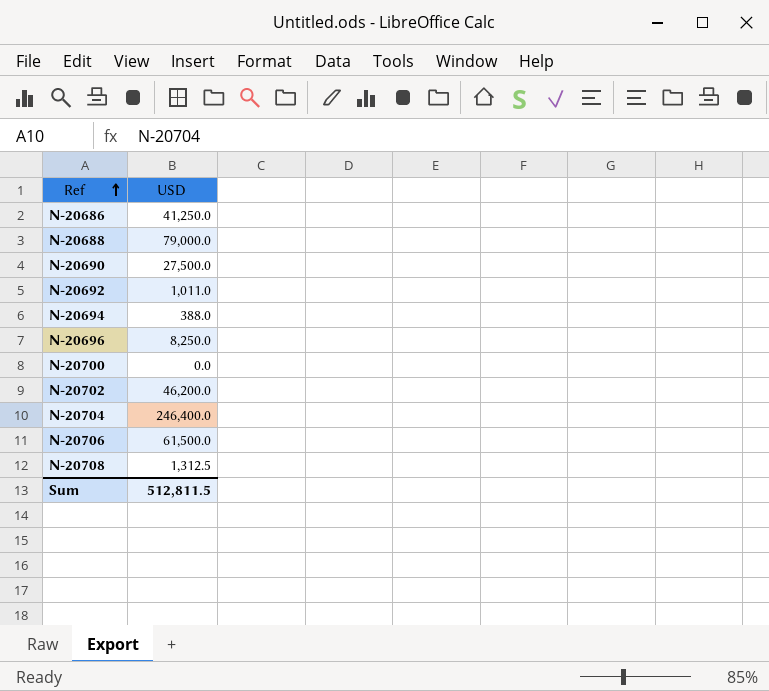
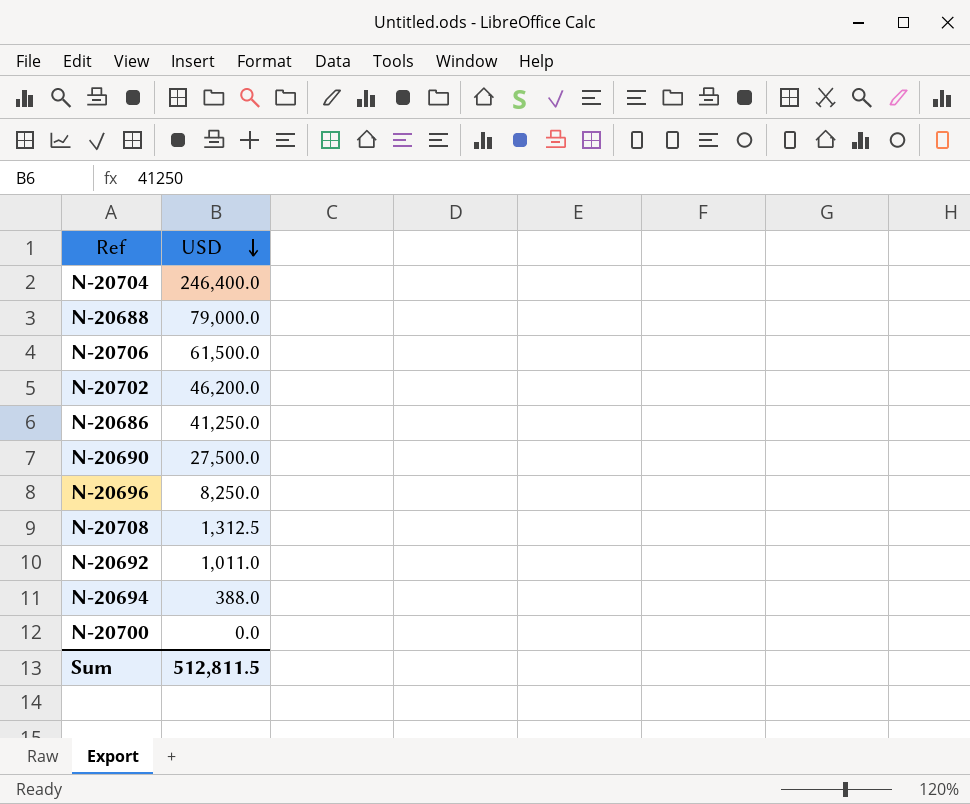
row order: Ref ascending -> USD descending

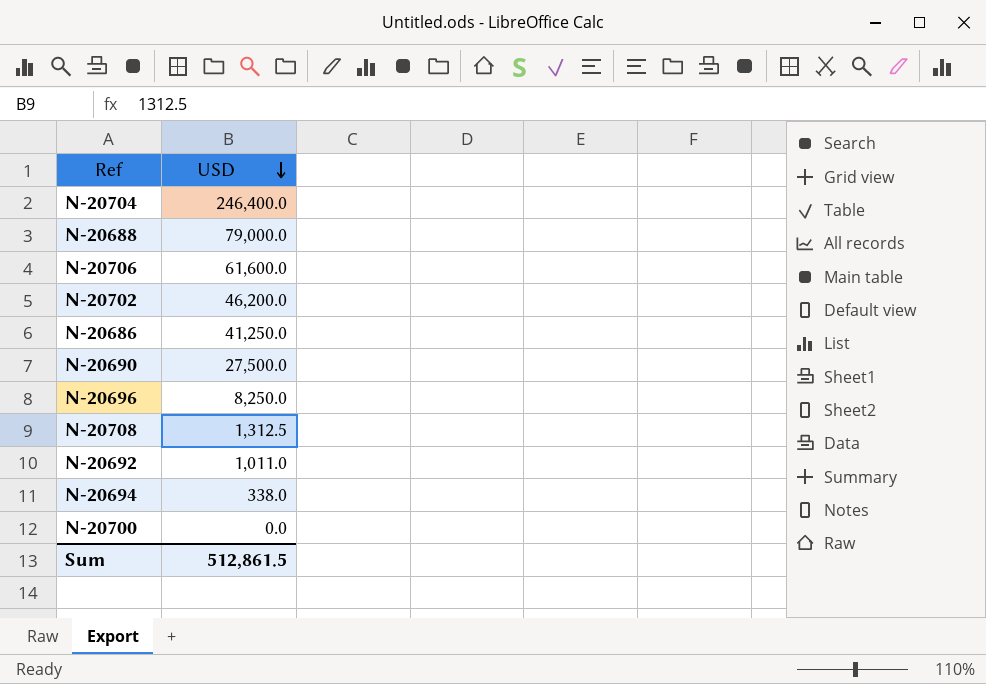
N-20706 | USD: 61,500.0 -> 61,600.0
N-20694 | USD: 388.0 -> 338.0
Sum | USD: 512,811.5 -> 512,861.5

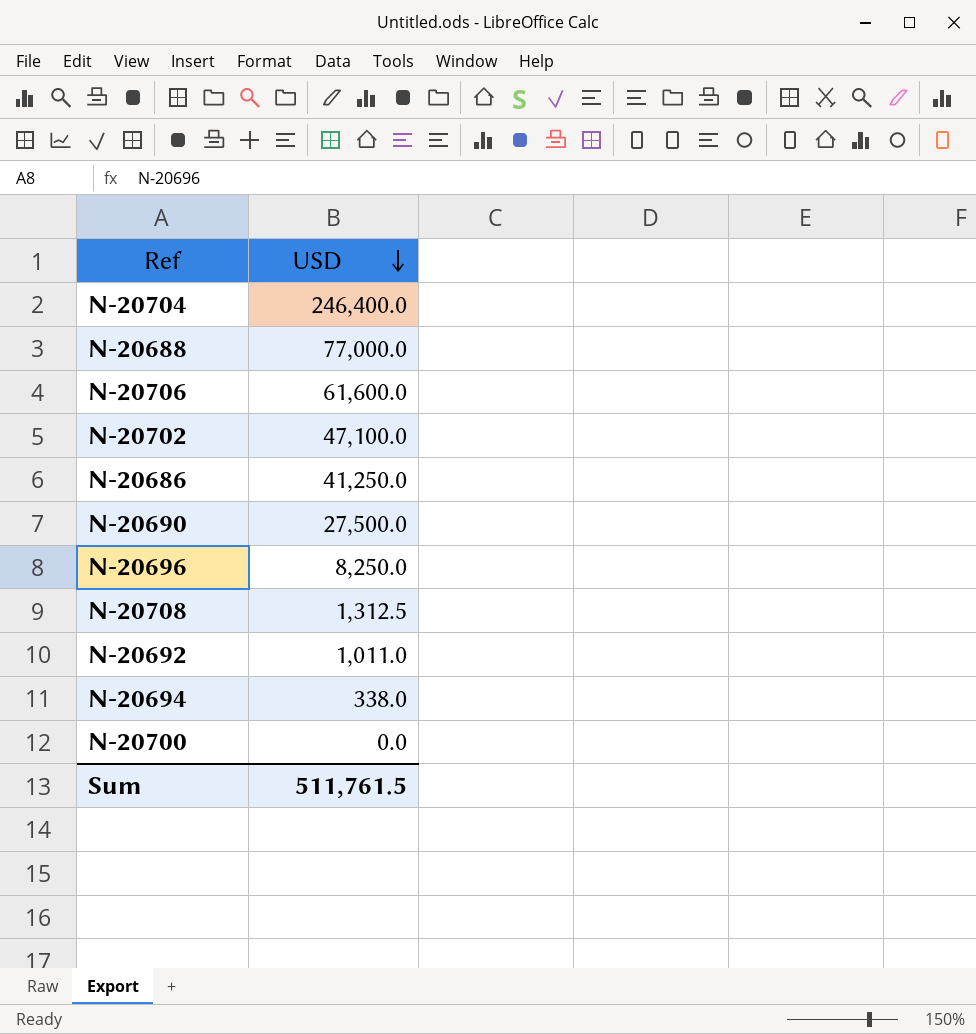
N-20688 | USD: 79,000.0 -> 77,000.0
N-20702 | USD: 46,200.0 -> 47,100.0
Sum | USD: 512,861.5 -> 511,761.5

